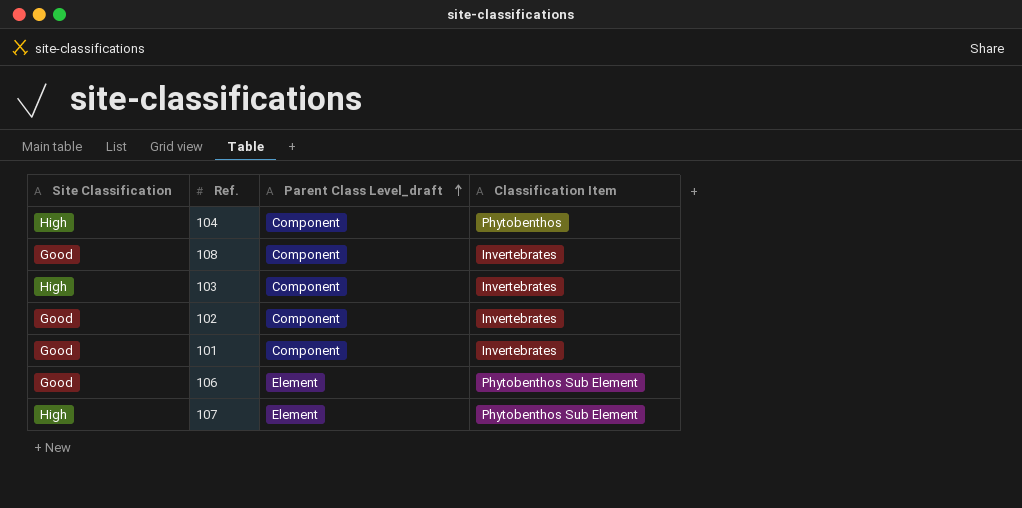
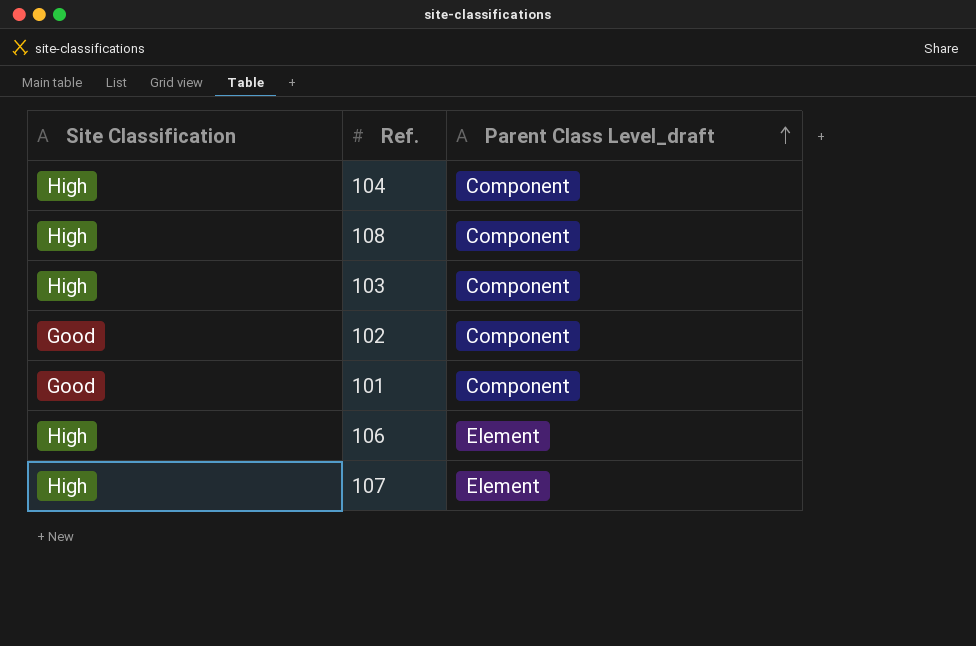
column Classification Item | position: 4 -> none
108 | Site Classification: Good -> High
106 | Site Classification: Good -> High

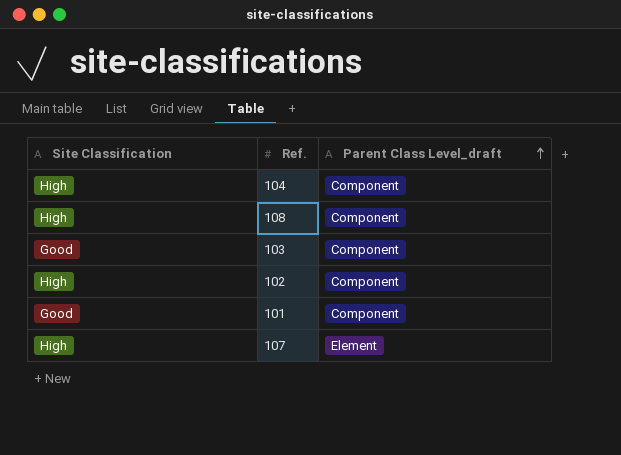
row 106: High | Element -> none
103 | Site Classification: High -> Good
102 | Site Classification: Good -> High

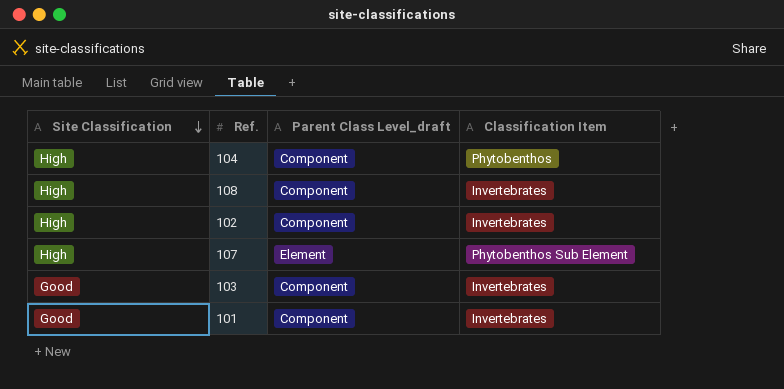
row order: Parent Class Level_draft ascending -> Site Classification descending
column Classification Item | position: none -> 4

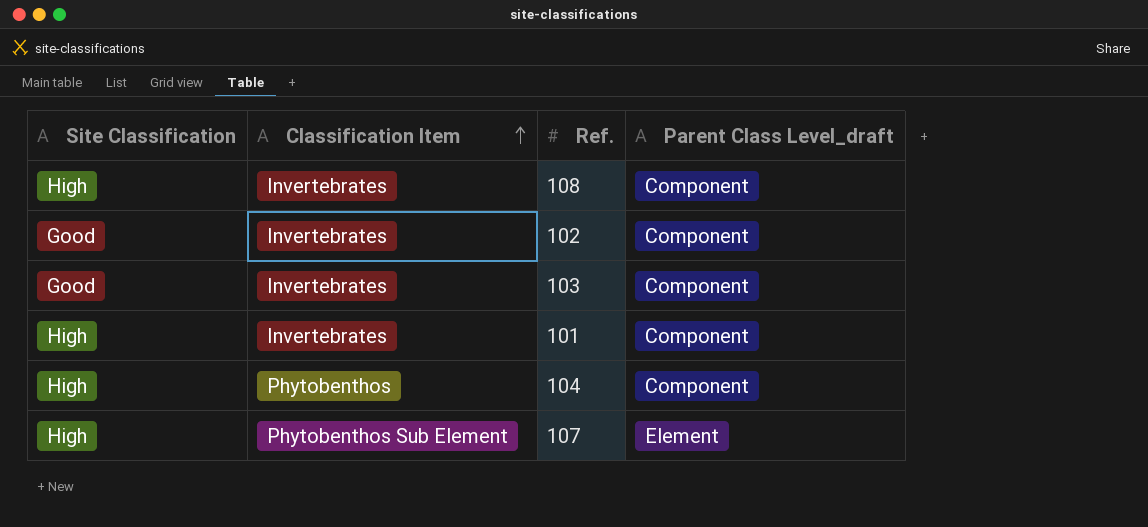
row order: Site Classification descending -> Classification Item ascending
column Classification Item | position: 4 -> 2
102 | Site Classification: High -> Good
101 | Site Classification: Good -> High

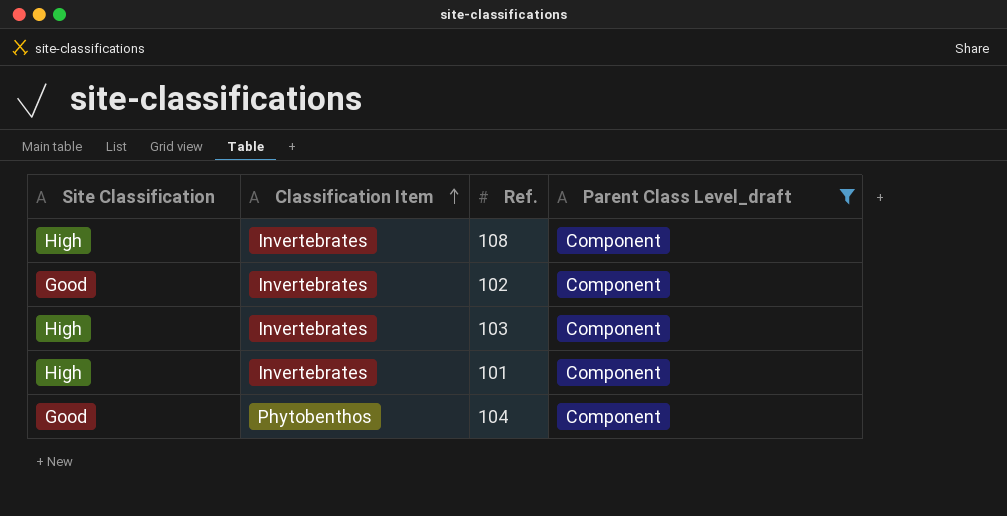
filter: none -> Parent Class Level_draft = Component
103 | Site Classification: Good -> High
104 | Site Classification: High -> Good

